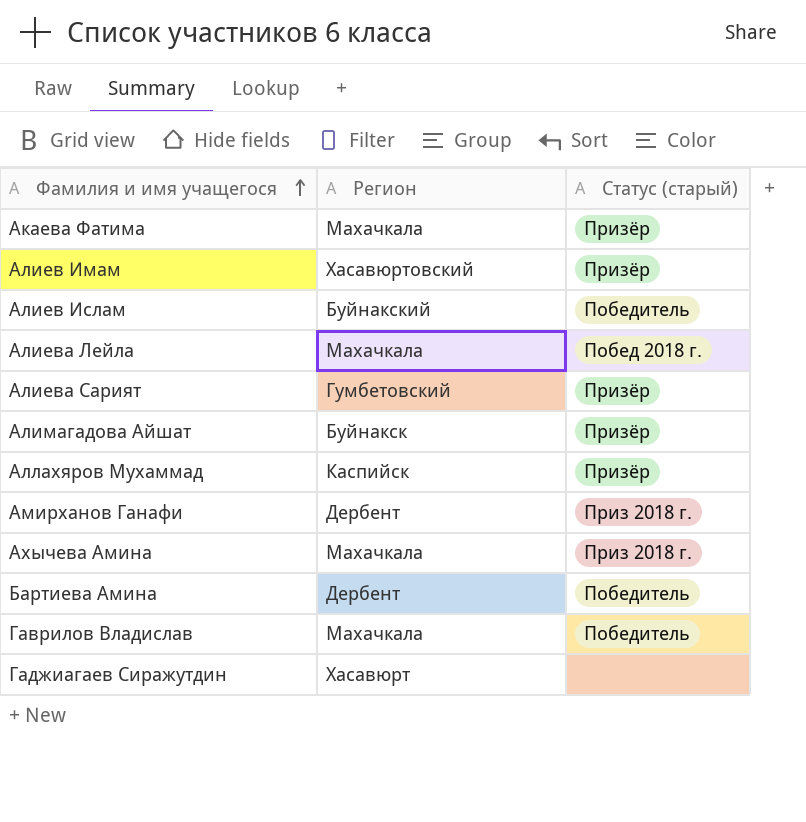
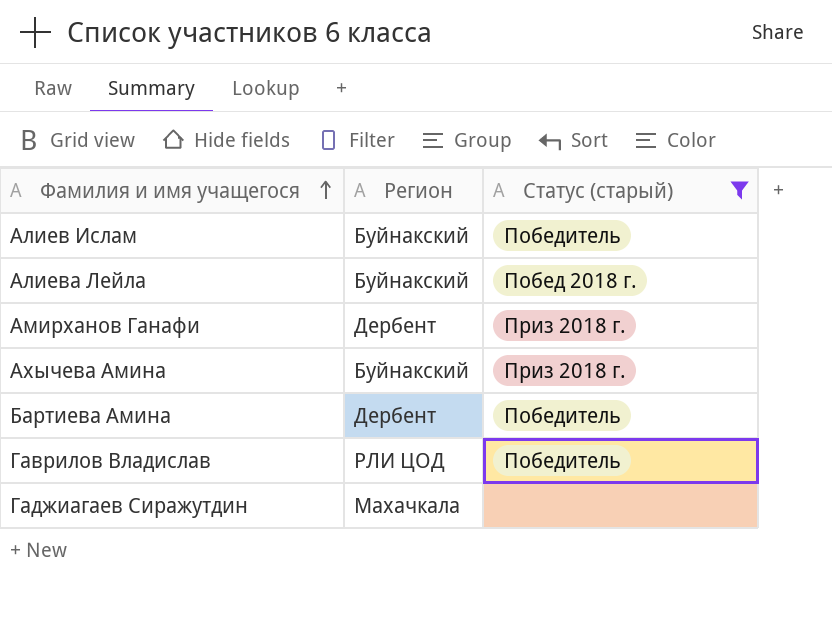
filter: none -> Статус (старый) != Призёр
Алиева Лейла | Регион: Махачкала -> Буйнакский
Ахычева Амина | Регион: Махачкала -> Буйнакский
Гаврилов Владислав | Регион: Махачкала -> РЛИ ЦОД
Гаджиагаев Сиражутдин | Регион: Хасавюрт -> Махачкала

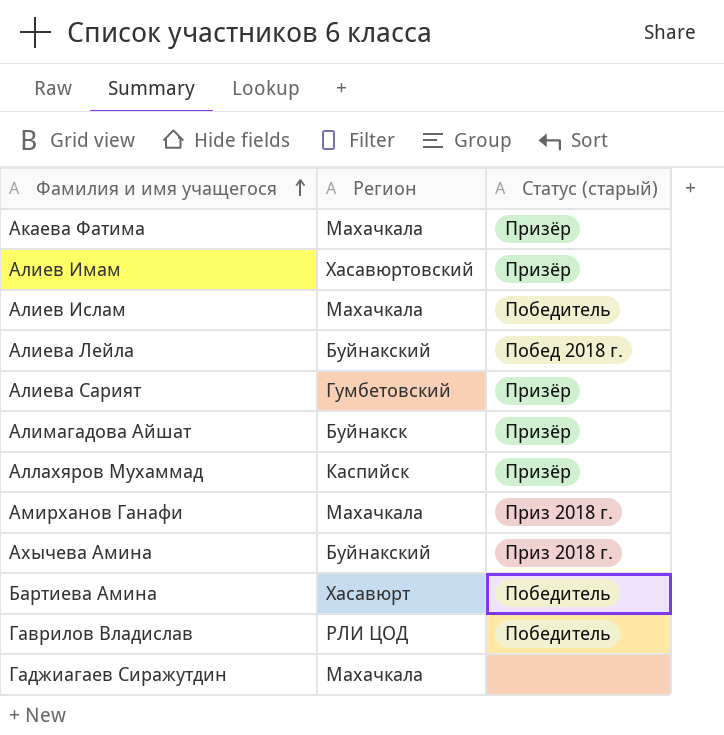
filter: Статус (старый) != Призёр -> none
Алиев Ислам | Регион: Буйнакский -> Махачкала
Амирханов Ганафи | Регион: Дербент -> Махачкала
Бартиева Амина | Регион: Дербент -> Хасавюрт

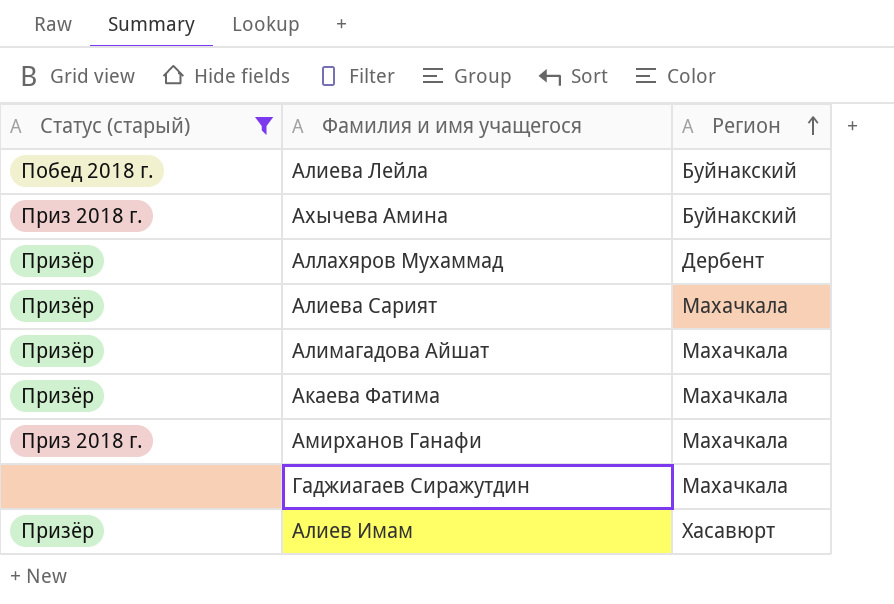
filter: none -> Статус (старый) != Победитель
row order: Фамилия и имя учащегося ascending -> Регион ascending
column Статус (старый) | position: 3 -> 1
Аллахяров Мухаммад | Регион: Каспийск -> Дербент
Алиева Сарият | Регион: Гумбетовский -> Махачкала
Алимагадова Айшат | Регион: Буйнакск -> Махачкала
Алиев Имам | Регион: Хасавюртовский -> Хасавюрт

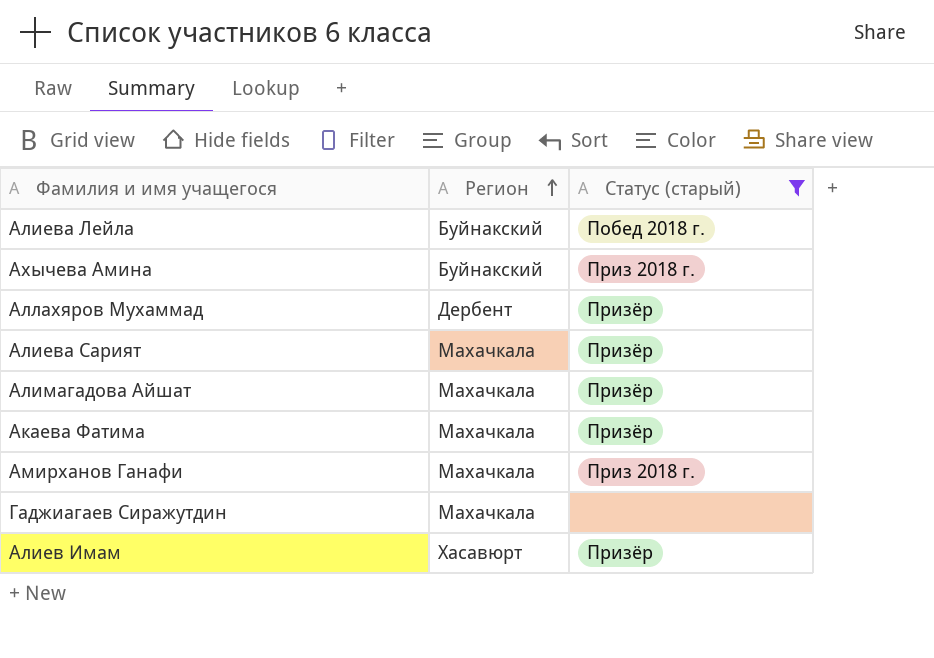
column Статус (старый) | position: 1 -> 3

